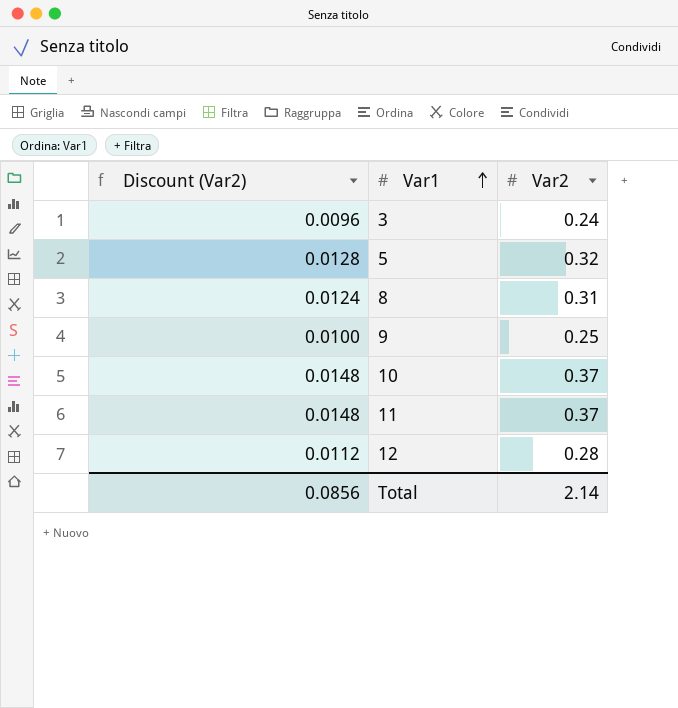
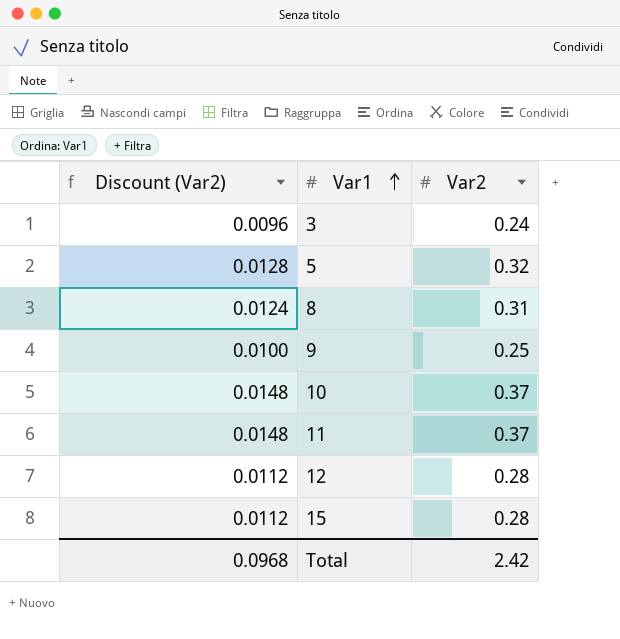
row 15: none -> 0.0112 | 0.28
Total | Discount (Var2): 0.0856 -> 0.0968
Total | Var2: 2.14 -> 2.42

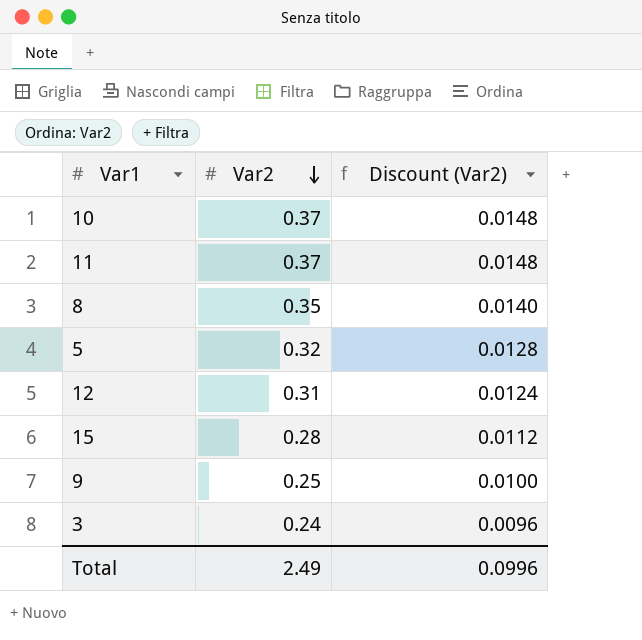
row order: Var1 ascending -> Var2 descending
column Discount (Var2) | position: 1 -> 3
8 | Var2: 0.31 -> 0.35
8 | Discount (Var2): 0.0124 -> 0.0140
12 | Var2: 0.28 -> 0.31
12 | Discount (Var2): 0.0112 -> 0.0124
Total | Var2: 2.42 -> 2.49
Total | Discount (Var2): 0.0968 -> 0.0996

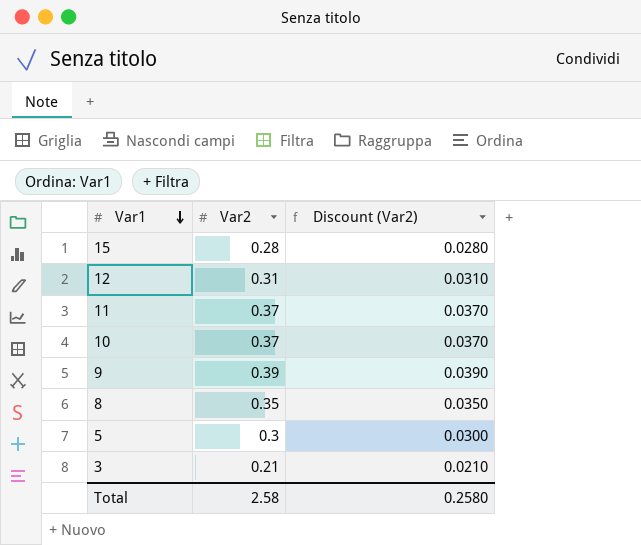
row order: Var2 descending -> Var1 descending
column Discount (Var2) | formula: [Var2] * 0.04 -> [Var2] * 0.1
9 | Var2: 0.25 -> 0.39
5 | Var2: 0.32 -> 0.3
3 | Var2: 0.24 -> 0.21
Total | Var2: 2.49 -> 2.58
Total | Discount (Var2): 0.0996 -> 0.2580

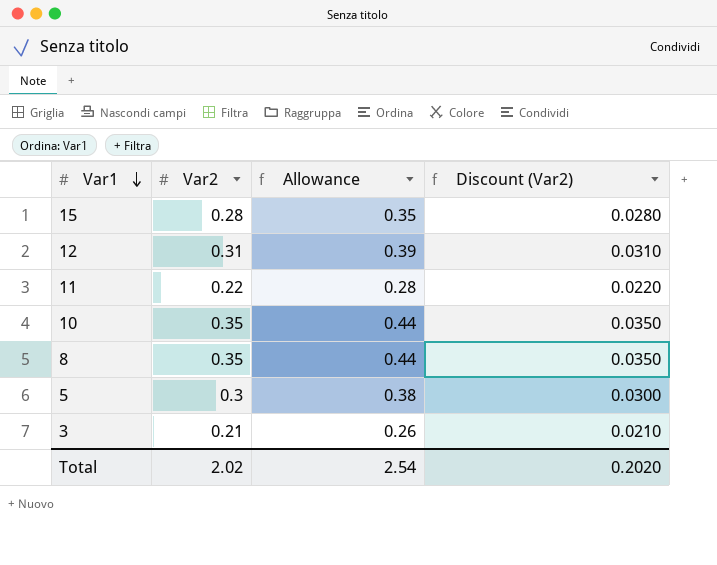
column Allowance | formula: none -> [Var2] * 1.25
row 9: 0.39 | 0.0390 -> none
11 | Var2: 0.37 -> 0.22
11 | Discount (Var2): 0.0370 -> 0.0220
10 | Var2: 0.37 -> 0.35
10 | Discount (Var2): 0.0370 -> 0.0350
Total | Var2: 2.58 -> 2.02
Total | Discount (Var2): 0.2580 -> 0.2020

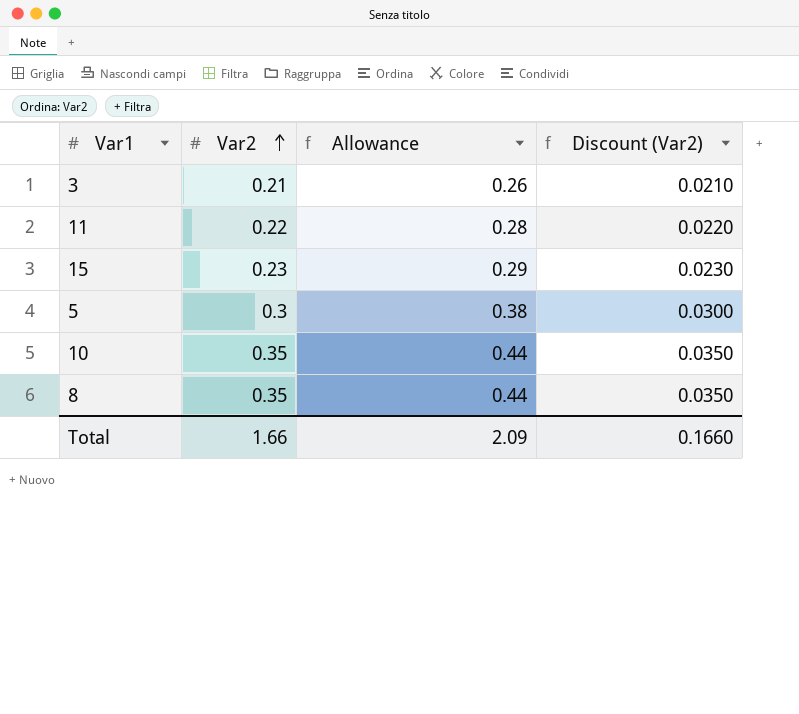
row order: Var1 descending -> Var2 ascending
row 12: 0.31 | 0.39 | 0.0310 -> none
15 | Var2: 0.28 -> 0.23
15 | Allowance: 0.35 -> 0.29
15 | Discount (Var2): 0.0280 -> 0.0230
Total | Var2: 2.02 -> 1.66
Total | Allowance: 2.54 -> 2.09
Total | Discount (Var2): 0.2020 -> 0.1660

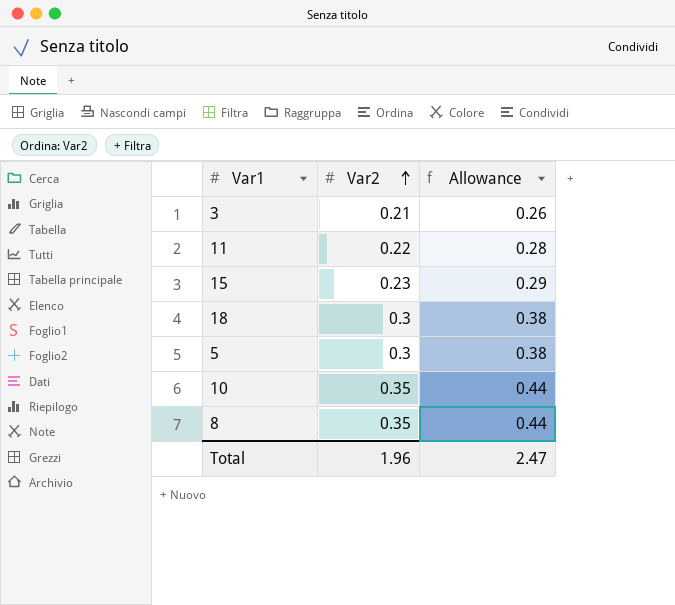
column Discount (Var2) | formula: [Var2] * 0.1 -> none
row 18: none -> 0.3 | 0.38
Total | Var2: 1.66 -> 1.96
Total | Allowance: 2.09 -> 2.47

